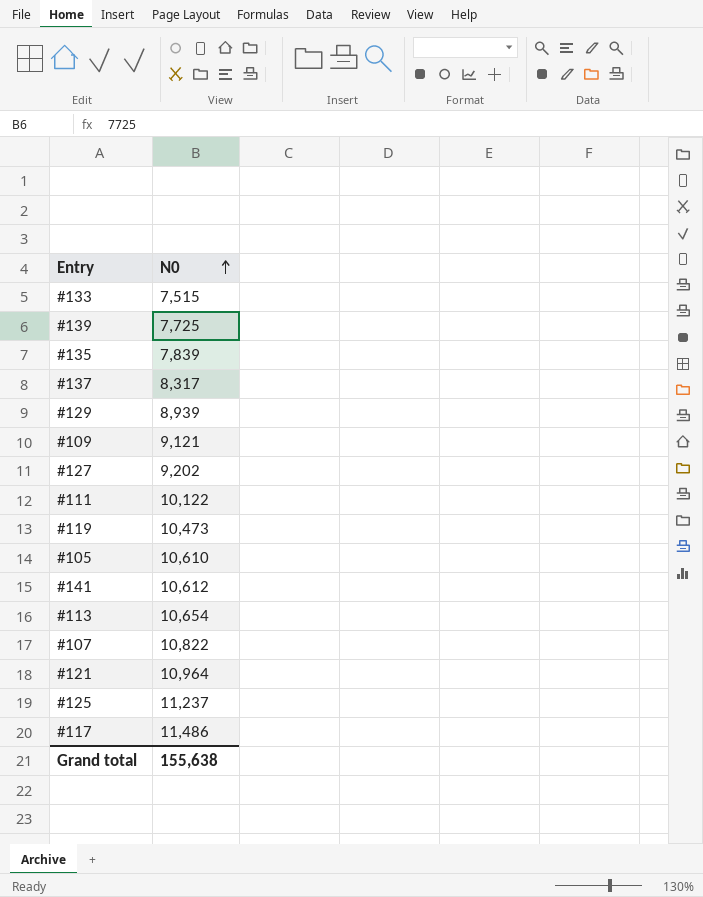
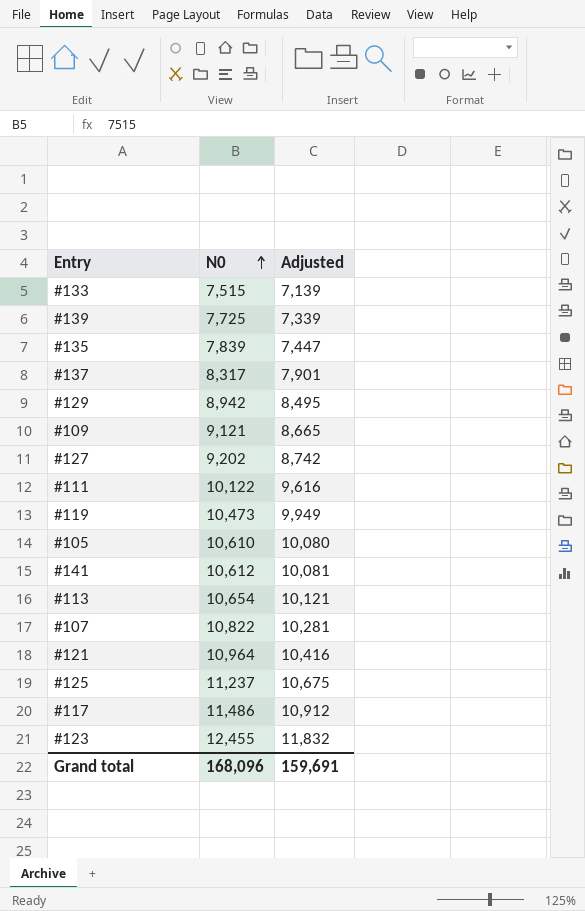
column Adjusted | formula: none -> [N0] * 0.95
#129 | N0: 8,939 -> 8,942
row #123: none -> 12,455 | 11,832
Grand total | N0: 155,638 -> 168,096

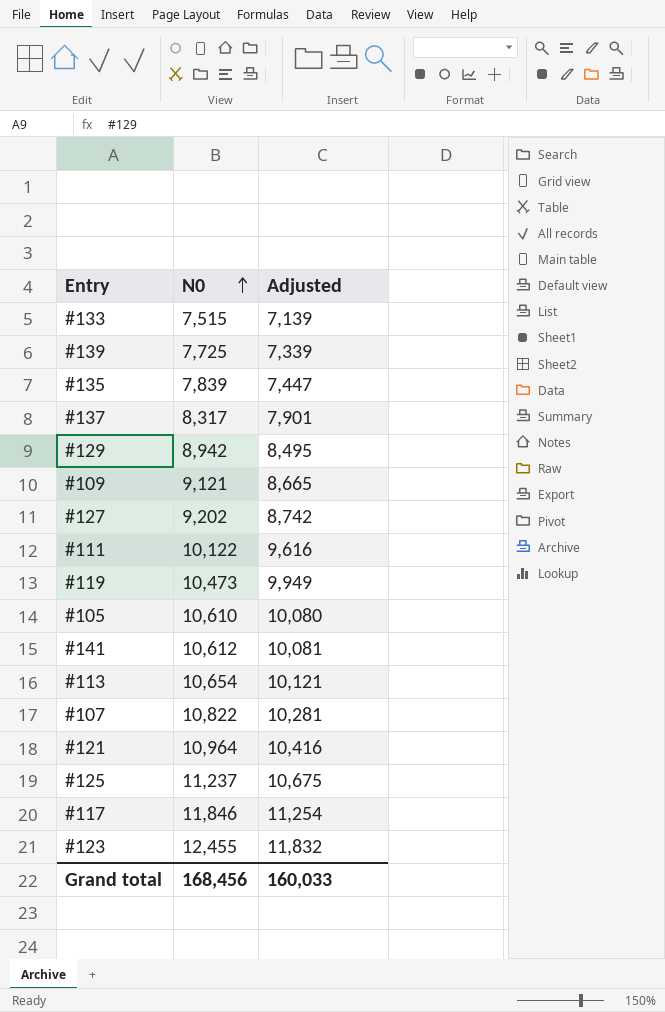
#117 | N0: 11,486 -> 11,846
#117 | Adjusted: 10,912 -> 11,254
Grand total | N0: 168,096 -> 168,456
Grand total | Adjusted: 159,691 -> 160,033

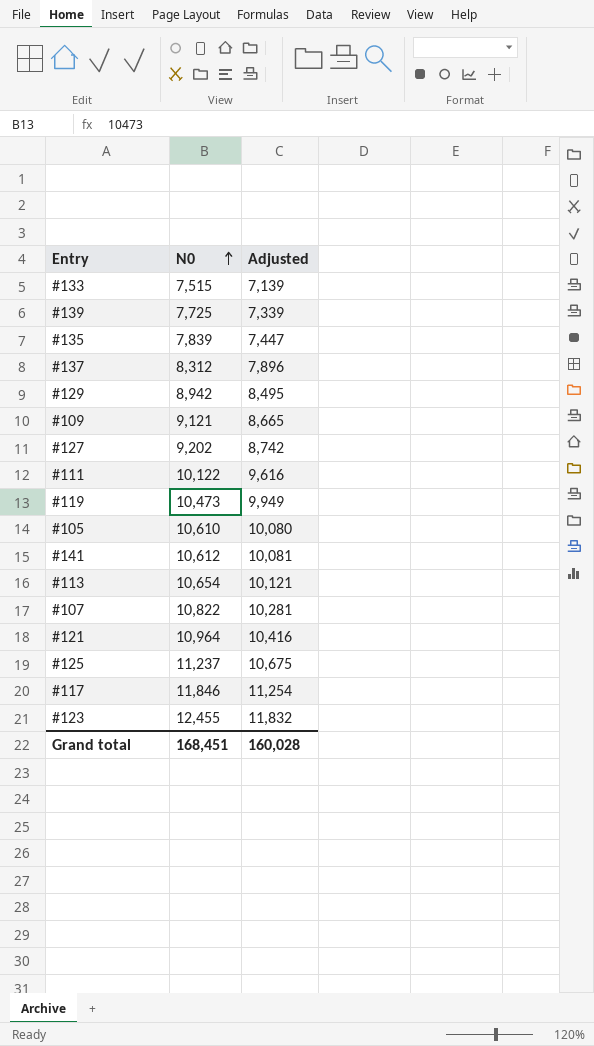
#137 | N0: 8,317 -> 8,312
#137 | Adjusted: 7,901 -> 7,896
Grand total | N0: 168,456 -> 168,451
Grand total | Adjusted: 160,033 -> 160,028

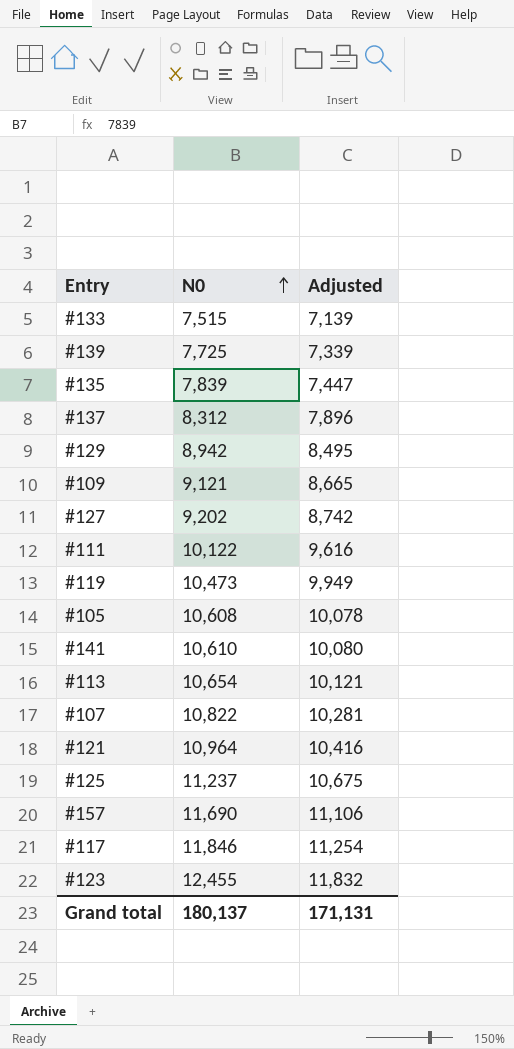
#105 | N0: 10,610 -> 10,608
#105 | Adjusted: 10,080 -> 10,078
#141 | N0: 10,612 -> 10,610
#141 | Adjusted: 10,081 -> 10,080
row #157: none -> 11,690 | 11,106
Grand total | N0: 168,451 -> 180,137
Grand total | Adjusted: 160,028 -> 171,131

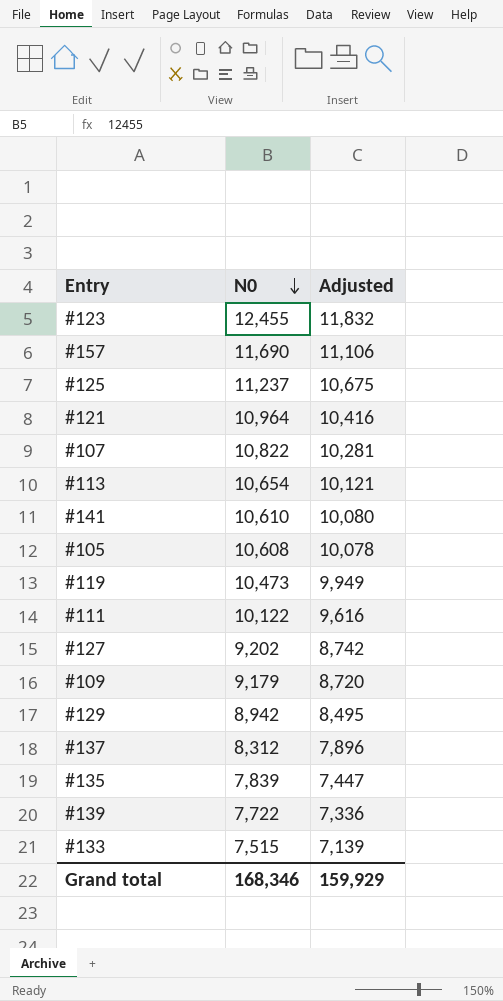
row order: N0 ascending -> N0 descending
row #117: 11,846 | 11,254 -> none
#109 | N0: 9,121 -> 9,179
#109 | Adjusted: 8,665 -> 8,720
#139 | N0: 7,725 -> 7,722
#139 | Adjusted: 7,339 -> 7,336
Grand total | N0: 180,137 -> 168,346
Grand total | Adjusted: 171,131 -> 159,929

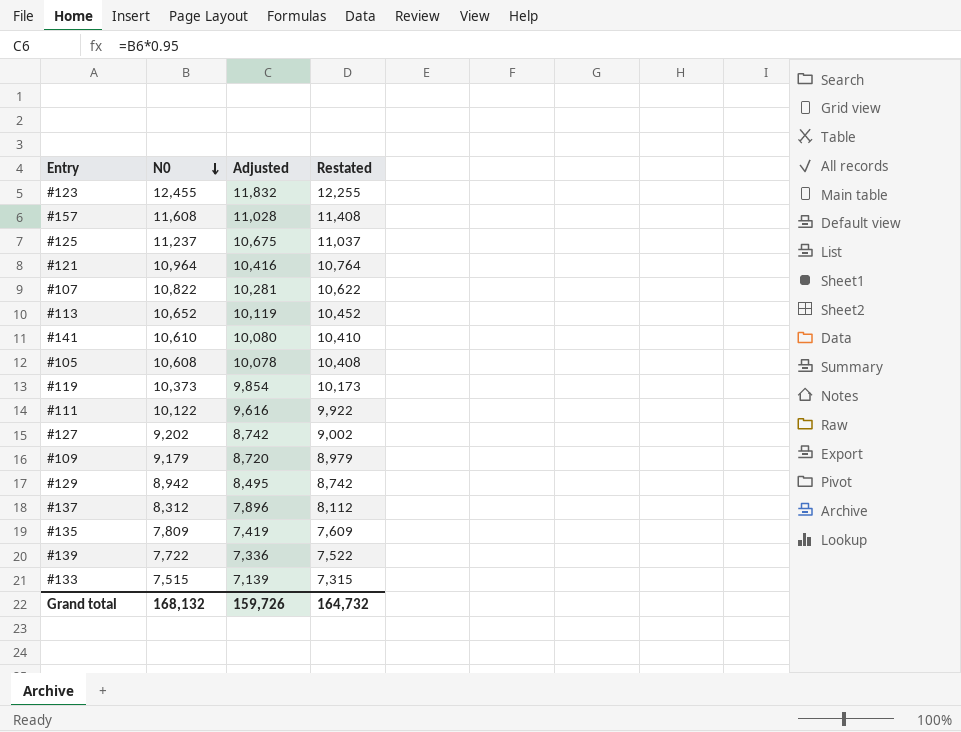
column Restated | formula: none -> [N0] - 200
#157 | N0: 11,690 -> 11,608
#157 | Adjusted: 11,106 -> 11,028
#113 | N0: 10,654 -> 10,652
#113 | Adjusted: 10,121 -> 10,119
#119 | N0: 10,473 -> 10,373
#119 | Adjusted: 9,949 -> 9,854
#135 | N0: 7,839 -> 7,809
#135 | Adjusted: 7,447 -> 7,419
Grand total | N0: 168,346 -> 168,132
Grand total | Adjusted: 159,929 -> 159,726

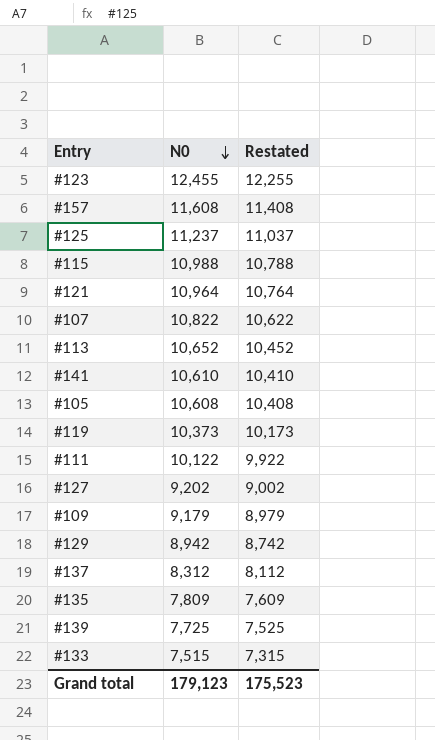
column Adjusted | formula: [N0] * 0.95 -> none
row #115: none -> 10,988 | 10,788
#139 | N0: 7,722 -> 7,725
#139 | Restated: 7,522 -> 7,525
Grand total | N0: 168,132 -> 179,123
Grand total | Restated: 164,732 -> 175,523

